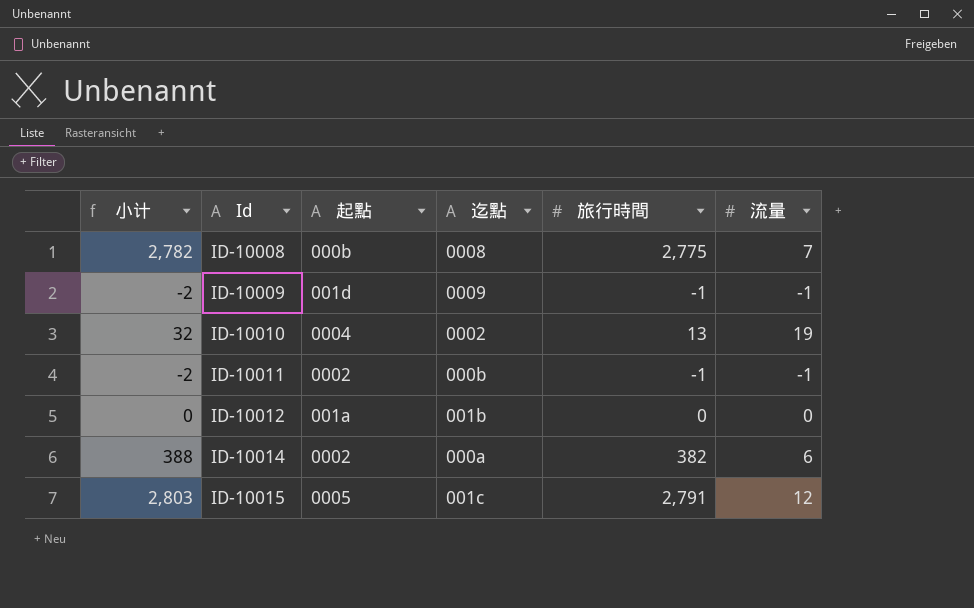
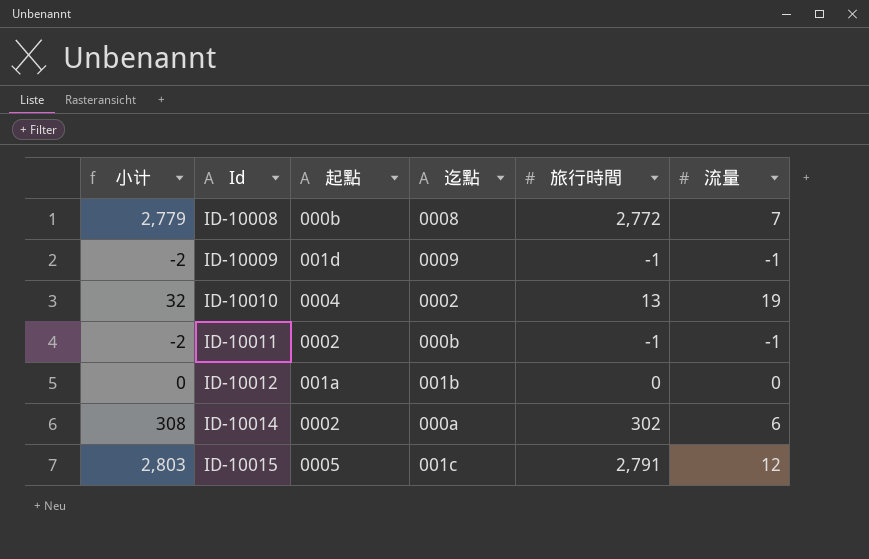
ID-10008 | 小计: 2,782 -> 2,779
ID-10008 | 旅行時間: 2,775 -> 2,772
ID-10014 | 小计: 388 -> 308
ID-10014 | 旅行時間: 382 -> 302

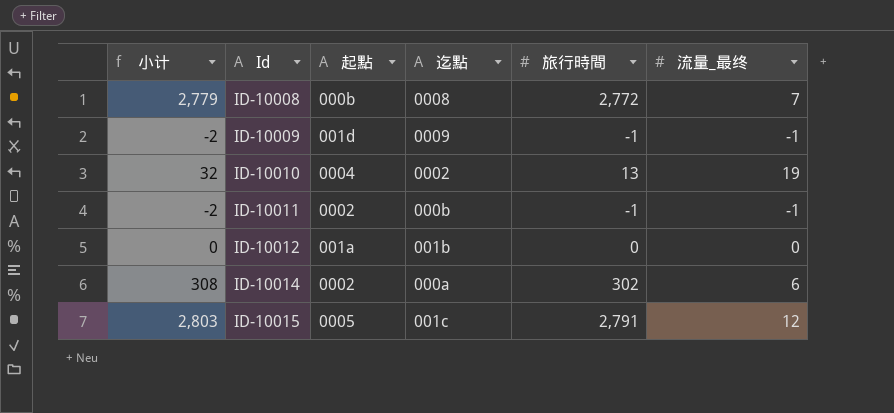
column name: 流量 -> 流量_最终

